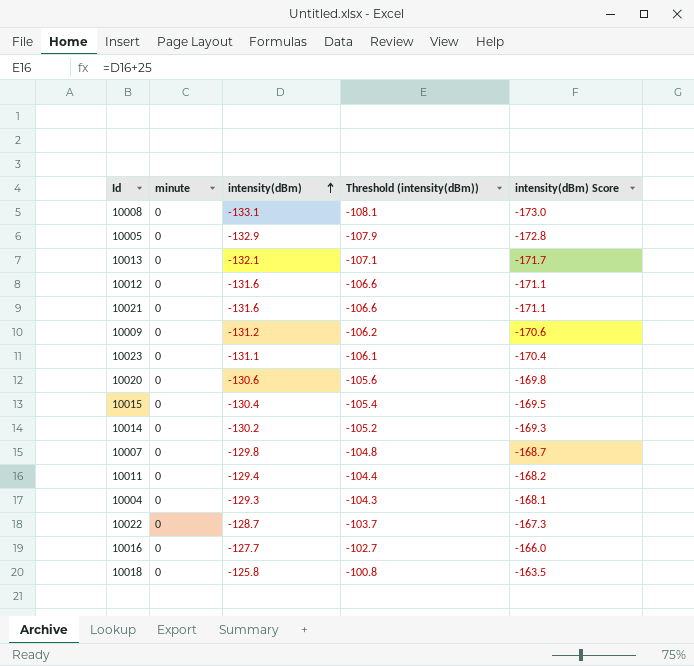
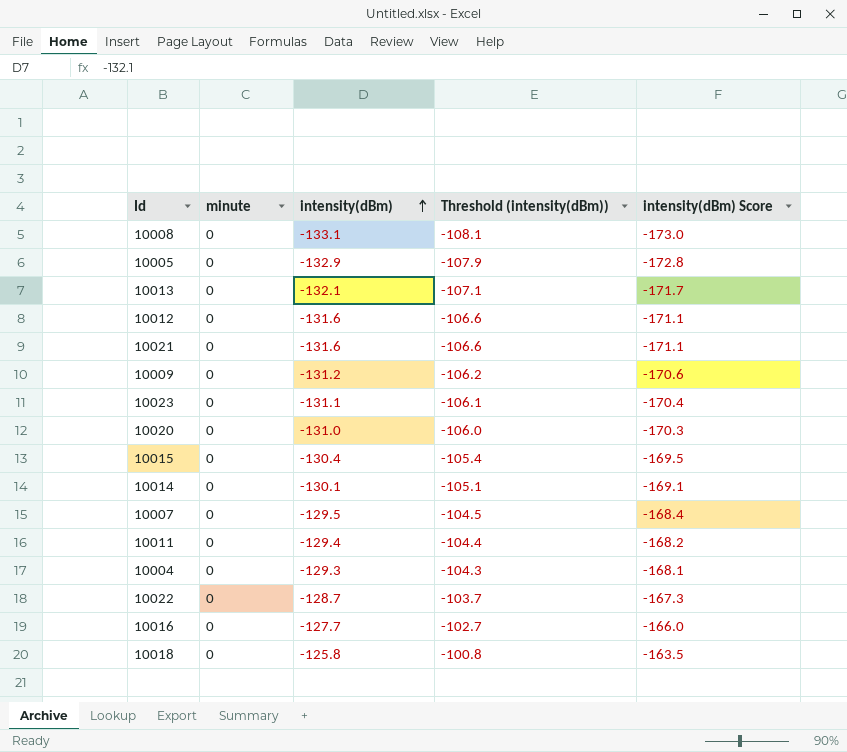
10020 | intensity(dBm): -130.6 -> -131.0
10020 | Threshold (intensity(dBm)): -105.6 -> -106.0
10020 | intensity(dBm) Score: -169.8 -> -170.3
10014 | intensity(dBm): -130.2 -> -130.1
10014 | Threshold (intensity(dBm)): -105.2 -> -105.1
10014 | intensity(dBm) Score: -169.3 -> -169.1
10007 | intensity(dBm): -129.8 -> -129.5
10007 | Threshold (intensity(dBm)): -104.8 -> -104.5
10007 | intensity(dBm) Score: -168.7 -> -168.4

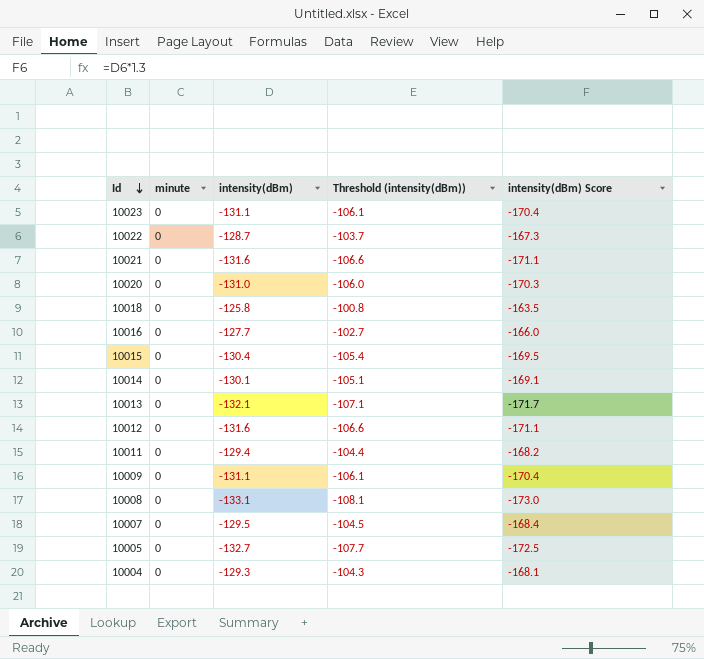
row order: intensity(dBm) ascending -> Id descending
10009 | intensity(dBm): -131.2 -> -131.1
10009 | Threshold (intensity(dBm)): -106.2 -> -106.1
10009 | intensity(dBm) Score: -170.6 -> -170.4
10005 | intensity(dBm): -132.9 -> -132.7
10005 | Threshold (intensity(dBm)): -107.9 -> -107.7
10005 | intensity(dBm) Score: -172.8 -> -172.5

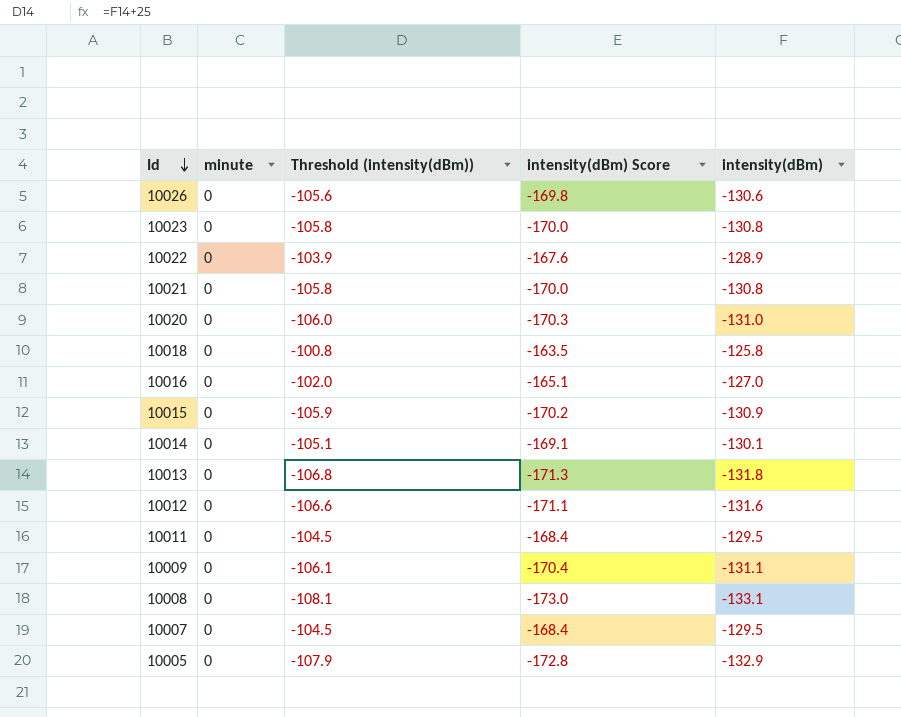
column intensity(dBm) | position: 3 -> 5
row 10004: 0 | -129.3 | -104.3 | -168.1 -> none
row 10026: none -> 0 | -105.6 | -169.8 | -130.6
10023 | Threshold (intensity(dBm)): -106.1 -> -105.8
10023 | intensity(dBm) Score: -170.4 -> -170.0
10023 | intensity(dBm): -131.1 -> -130.8
10022 | Threshold (intensity(dBm)): -103.7 -> -103.9
10022 | intensity(dBm) Score: -167.3 -> -167.6
10022 | intensity(dBm): -128.7 -> -128.9
10021 | Threshold (intensity(dBm)): -106.6 -> -105.8
10021 | intensity(dBm) Score: -171.1 -> -170.0
10021 | intensity(dBm): -131.6 -> -130.8
10016 | Threshold (intensity(dBm)): -102.7 -> -102.0
10016 | intensity(dBm) Score: -166.0 -> -165.1
10016 | intensity(dBm): -127.7 -> -127.0
10015 | Threshold (intensity(dBm)): -105.4 -> -105.9
10015 | intensity(dBm) Score: -169.5 -> -170.2
10015 | intensity(dBm): -130.4 -> -130.9
10013 | Threshold (intensity(dBm)): -107.1 -> -106.8
10013 | intensity(dBm) Score: -171.7 -> -171.3
10013 | intensity(dBm): -132.1 -> -131.8
10011 | Threshold (intensity(dBm)): -104.4 -> -104.5
10011 | intensity(dBm) Score: -168.2 -> -168.4
10011 | intensity(dBm): -129.4 -> -129.5
10005 | Threshold (intensity(dBm)): -107.7 -> -107.9
10005 | intensity(dBm) Score: -172.5 -> -172.8
10005 | intensity(dBm): -132.7 -> -132.9

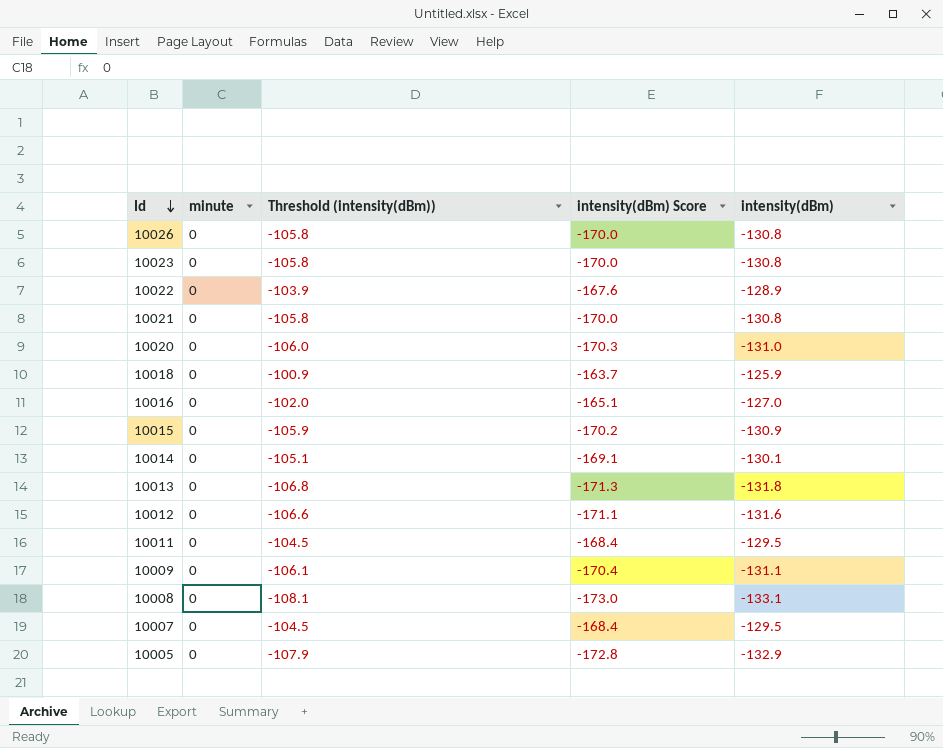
10026 | Threshold (intensity(dBm)): -105.6 -> -105.8
10026 | intensity(dBm) Score: -169.8 -> -170.0
10026 | intensity(dBm): -130.6 -> -130.8
10018 | Threshold (intensity(dBm)): -100.8 -> -100.9
10018 | intensity(dBm) Score: -163.5 -> -163.7
10018 | intensity(dBm): -125.8 -> -125.9

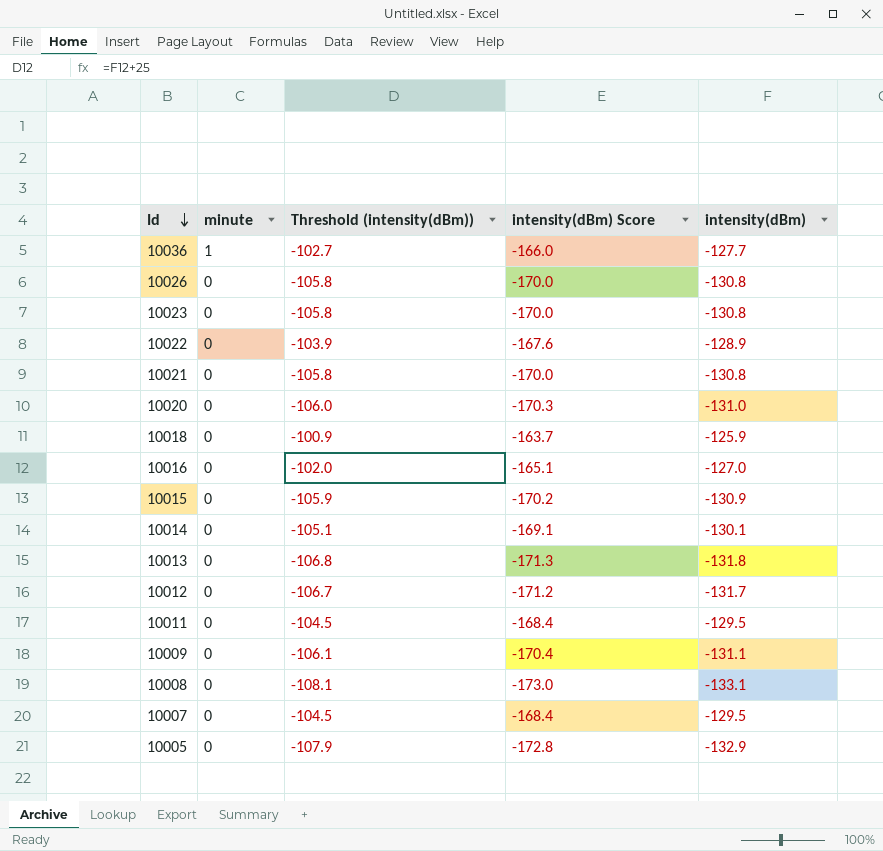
row 10036: none -> 1 | -102.7 | -166.0 | -127.7
10012 | Threshold (intensity(dBm)): -106.6 -> -106.7
10012 | intensity(dBm) Score: -171.1 -> -171.2
10012 | intensity(dBm): -131.6 -> -131.7

